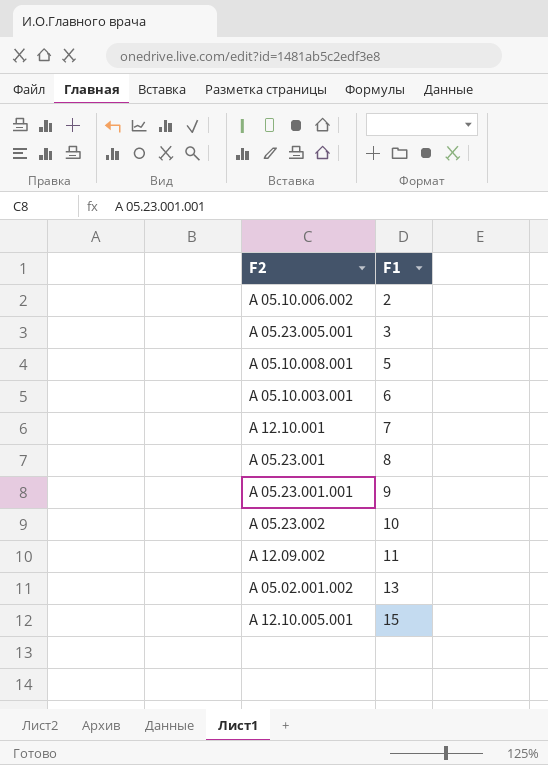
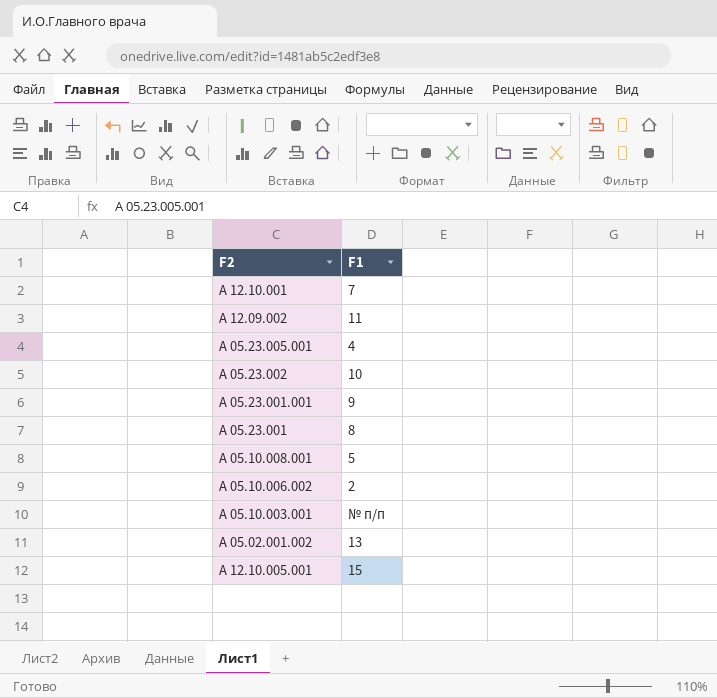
row order: F1 ascending -> F2 descending
А 05.23.005.001 | F1: 3 -> 4
А 05.10.003.001 | F1: 6 -> № п/п

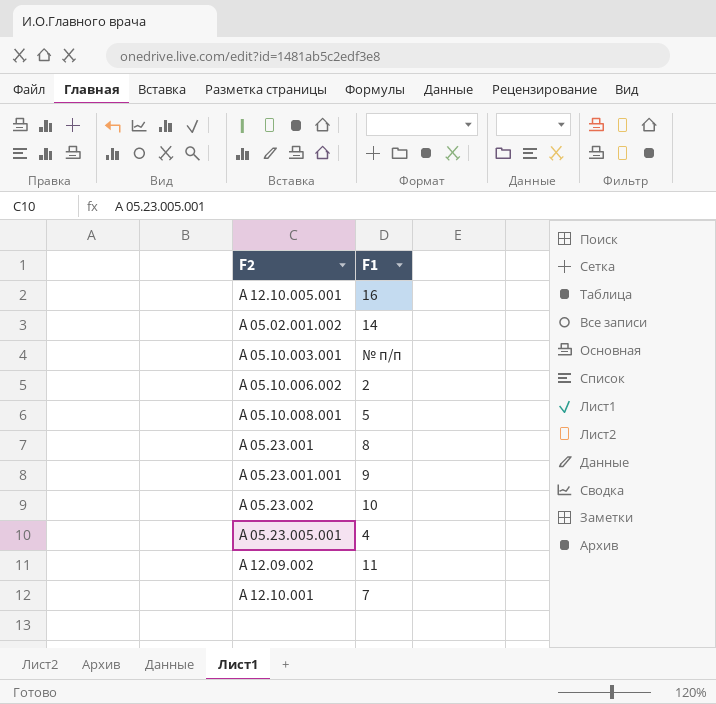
row order: F2 descending -> F2 ascending
A 12.10.005.001 | F1: 15 -> 16
А 05.02.001.002 | F1: 13 -> 14

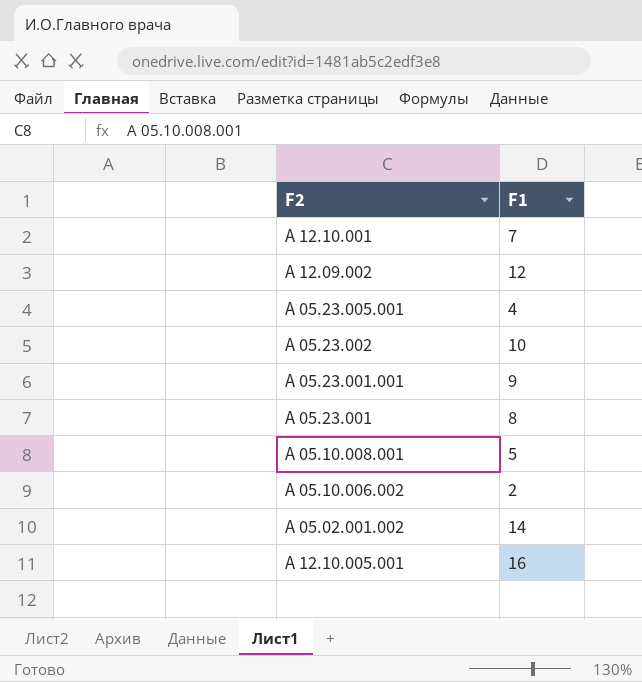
row order: F2 ascending -> F2 descending
row А 05.10.003.001: № п/п -> none
А 12.09.002 | F1: 11 -> 12

